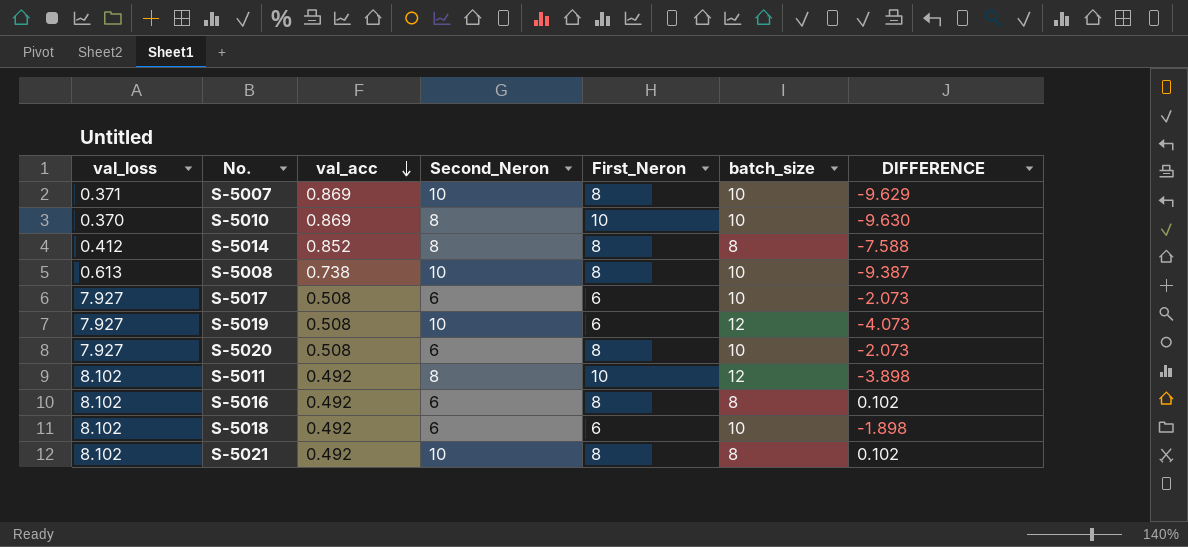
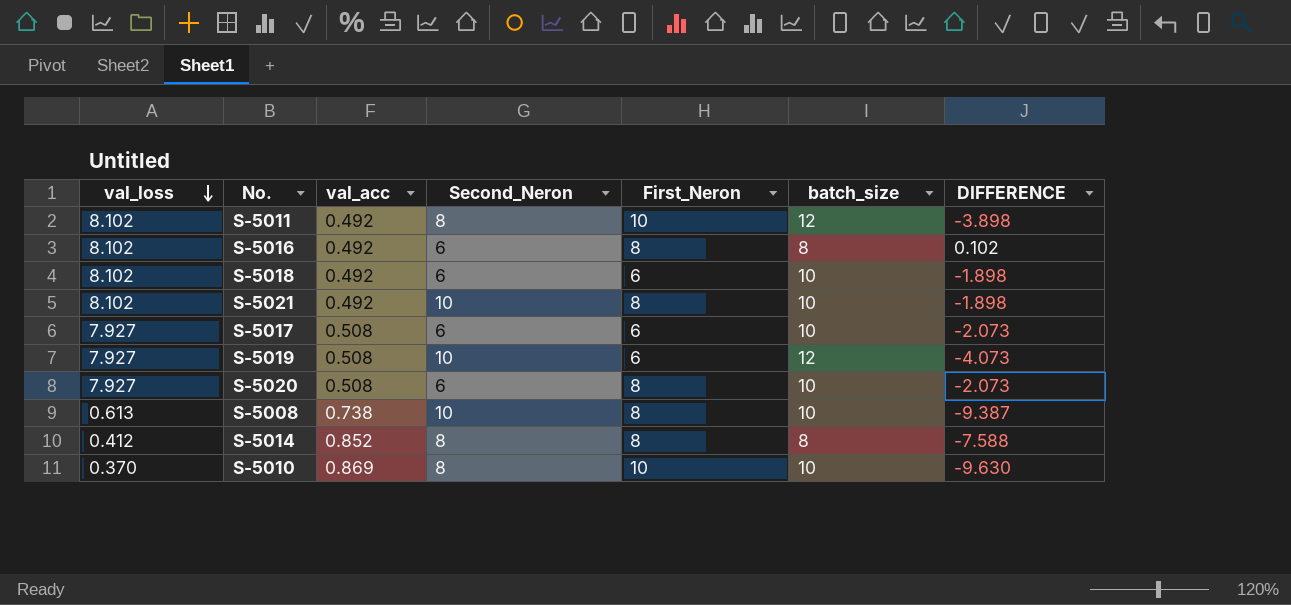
row order: val_acc descending -> val_loss descending
row S-5007: 0.371 | 0.869 | 10 | 8 | 10 | -9.629 -> none
S-5021 | batch_size: 8 -> 10
S-5021 | DIFFERENCE: 0.102 -> -1.898

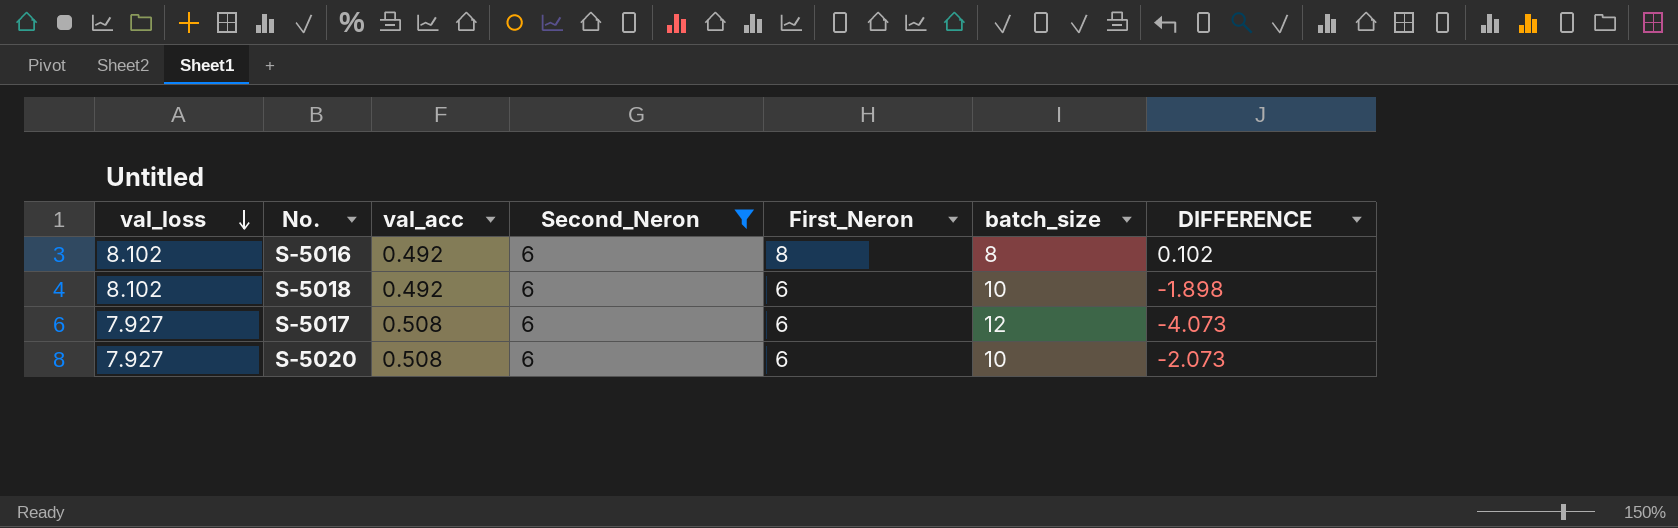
filter: none -> Second_Neron = 6
S-5017 | batch_size: 10 -> 12
S-5017 | DIFFERENCE: -2.073 -> -4.073
S-5020 | First_Neron: 8 -> 6

